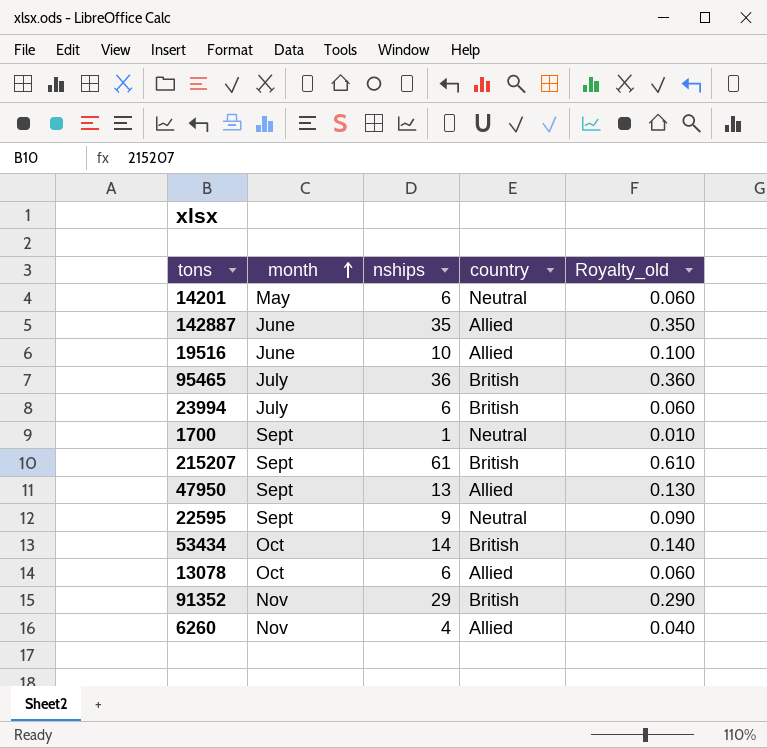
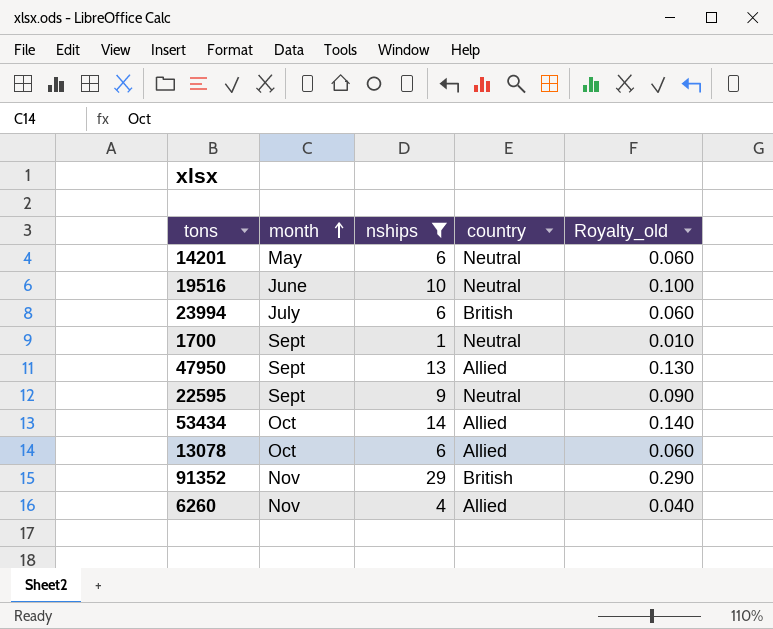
filter: none -> nships <= 29
19516 | country: Allied -> Neutral
53434 | country: British -> Allied

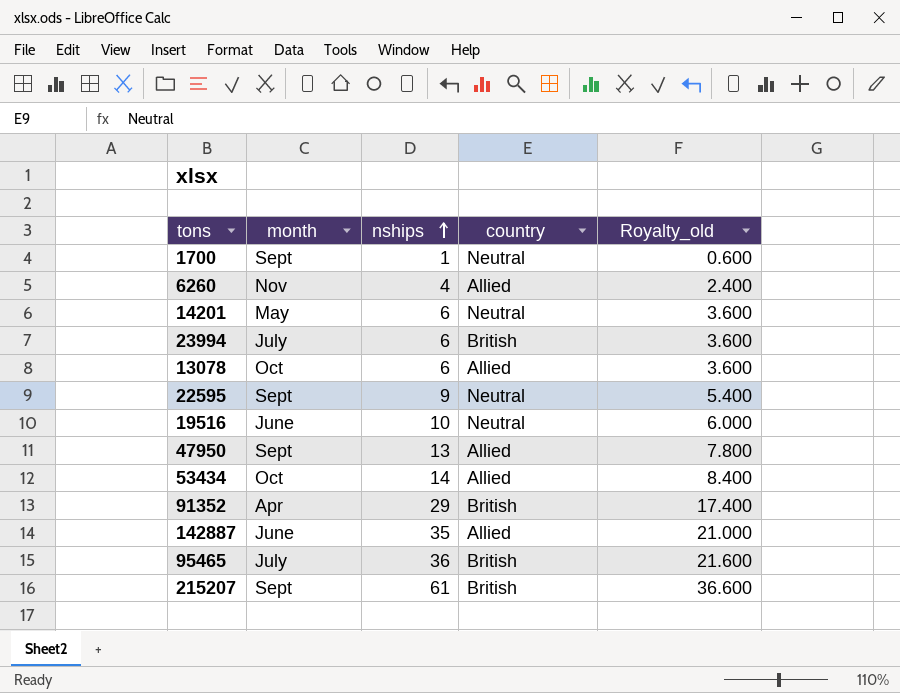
filter: nships <= 29 -> none
row order: month ascending -> nships ascending
column Royalty_old | formula: [nships] * 0.01 -> [nships] * 0.6
91352 | month: Nov -> Apr

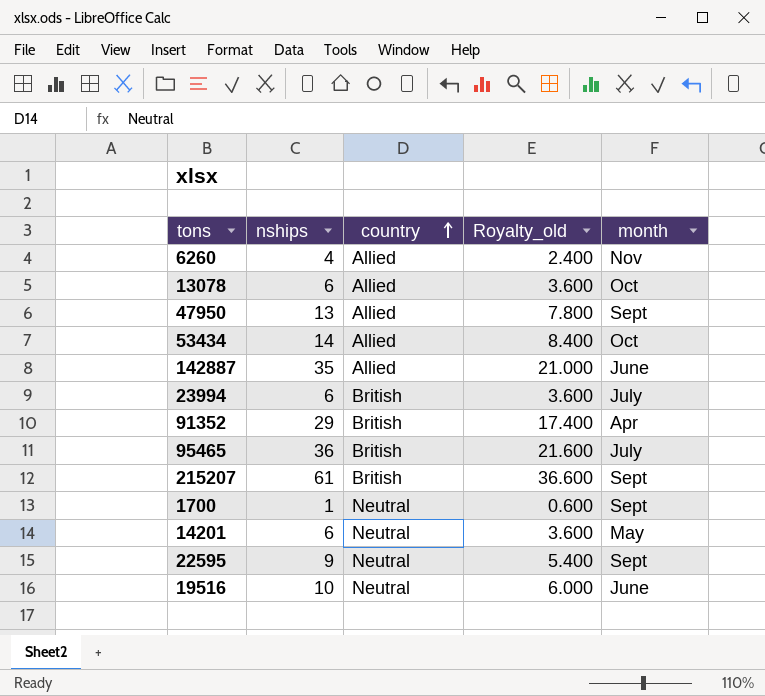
row order: nships ascending -> country ascending
column month | position: 2 -> 5

